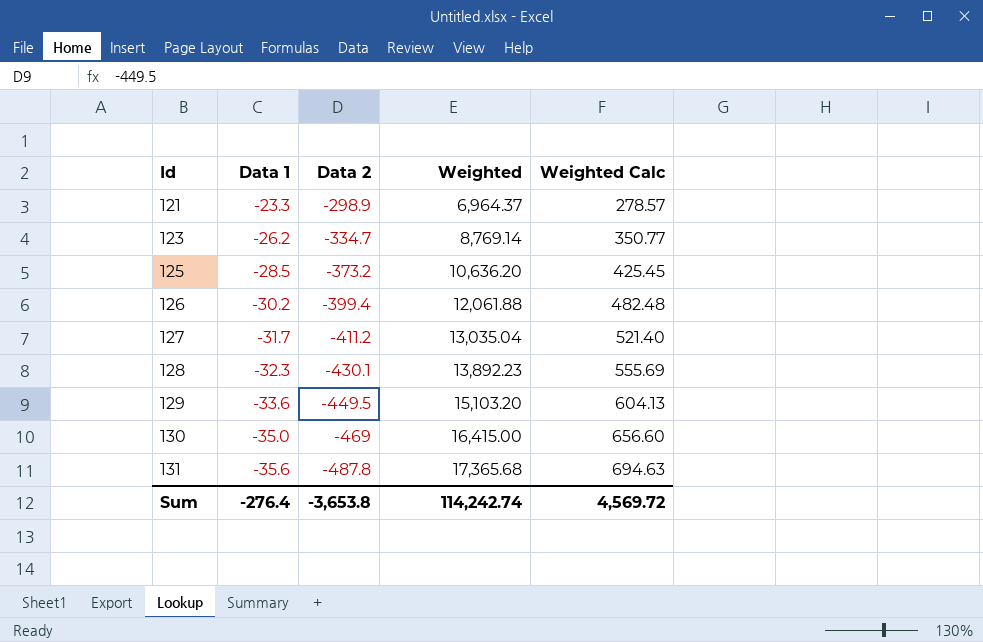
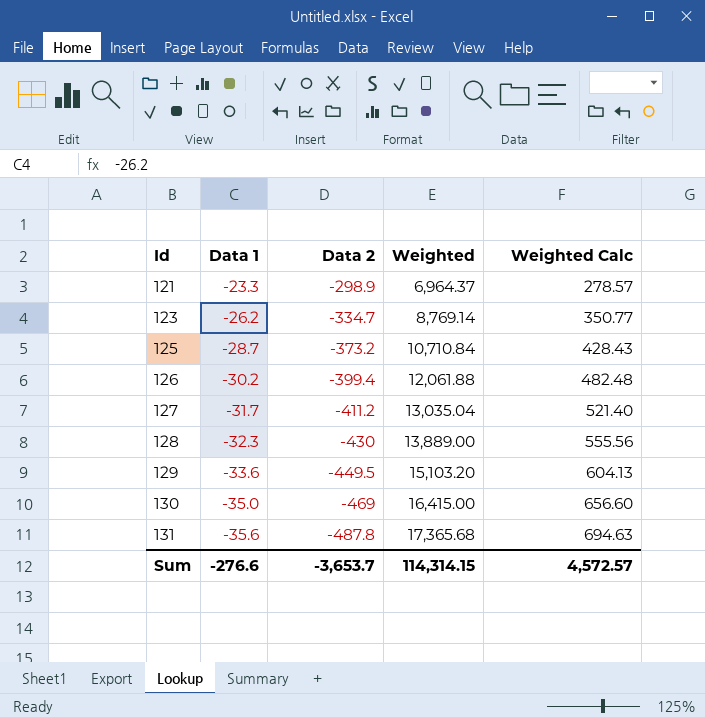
125 | Data 1: -28.5 -> -28.7
125 | Weighted: 10,636.20 -> 10,710.84
125 | Weighted Calc: 425.45 -> 428.43
128 | Data 2: -430.1 -> -430
128 | Weighted: 13,892.23 -> 13,889.00
128 | Weighted Calc: 555.69 -> 555.56
Sum | Data 1: -276.4 -> -276.6
Sum | Data 2: -3,653.8 -> -3,653.7
Sum | Weighted: 114,242.74 -> 114,314.15
Sum | Weighted Calc: 4,569.72 -> 4,572.57

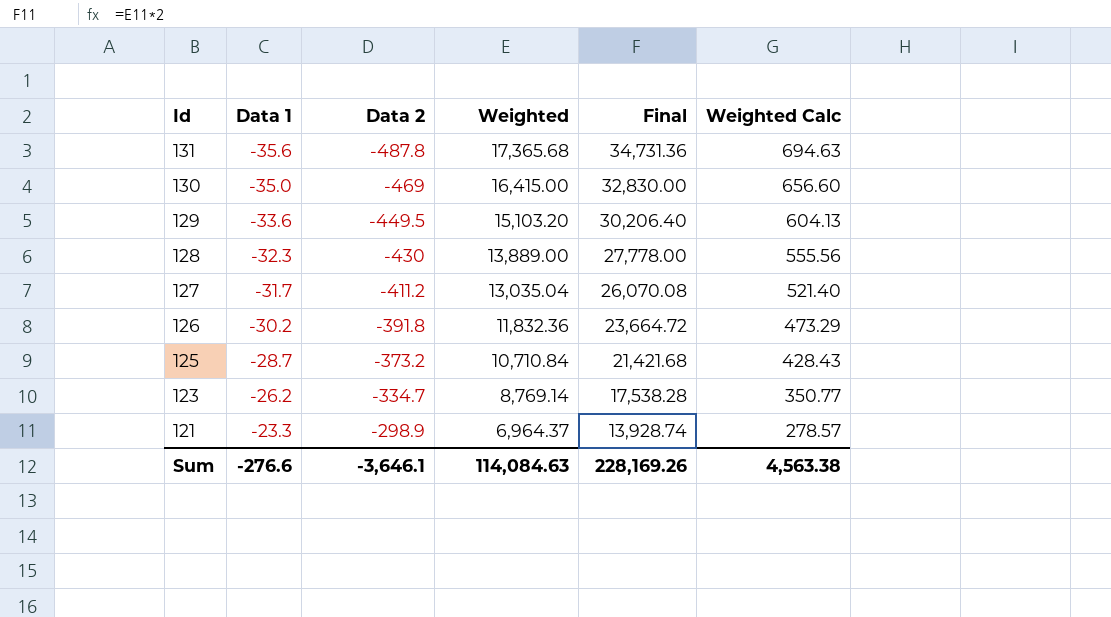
row order: Id ascending -> Id descending
column Final | formula: none -> [Weighted] * 2
126 | Data 2: -399.4 -> -391.8
126 | Weighted: 12,061.88 -> 11,832.36
126 | Weighted Calc: 482.48 -> 473.29
Sum | Data 2: -3,653.7 -> -3,646.1
Sum | Weighted: 114,314.15 -> 114,084.63
Sum | Weighted Calc: 4,572.57 -> 4,563.38

